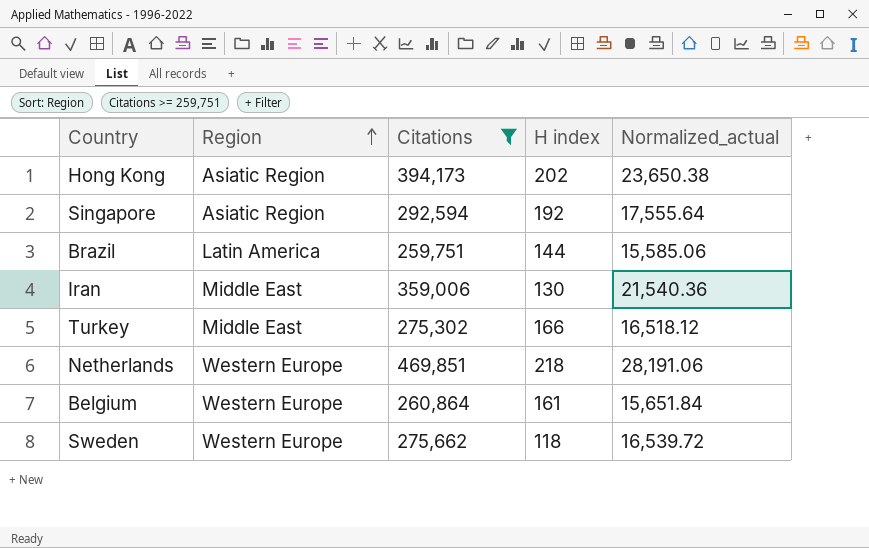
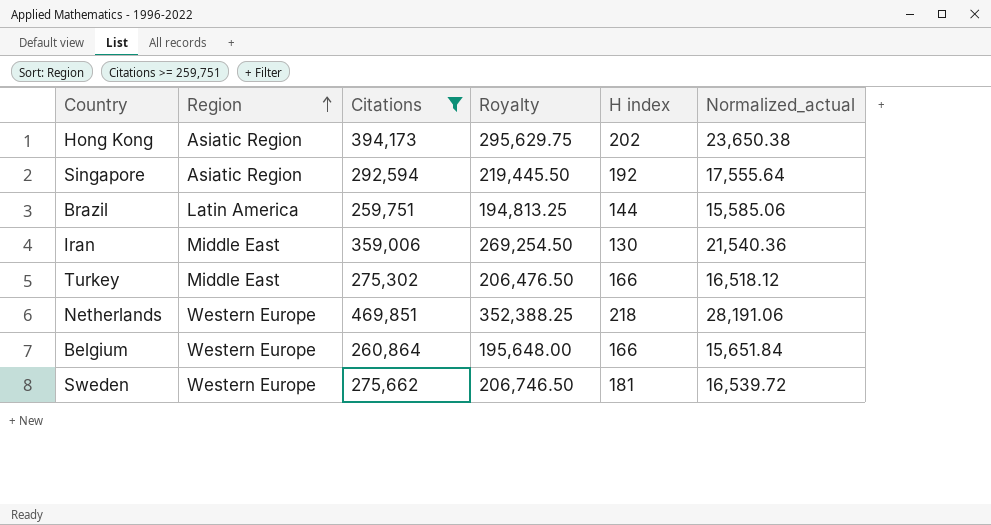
column Royalty | formula: none -> [Citations] * 0.75
Belgium | H index: 161 -> 166
Sweden | H index: 118 -> 181

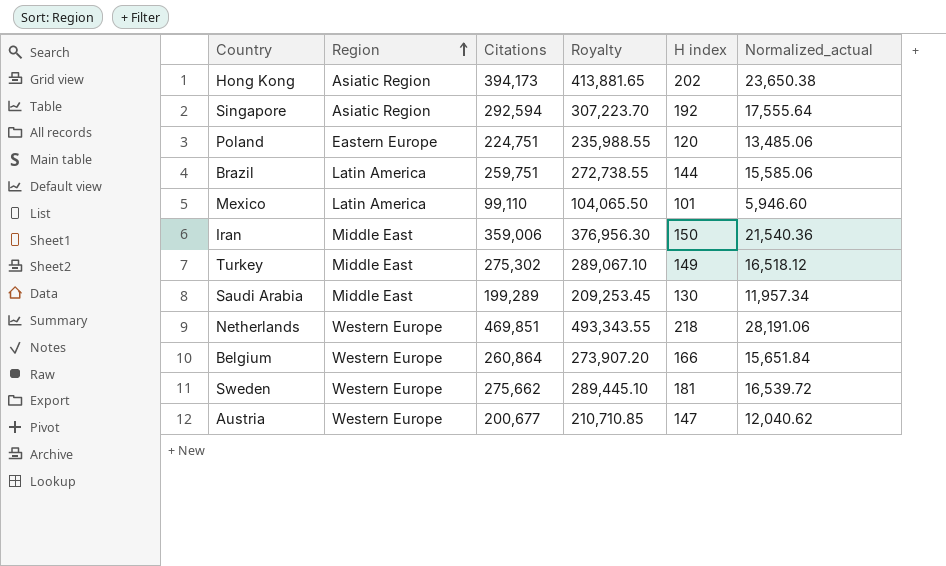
filter: Citations >= 259,751 -> none
column Royalty | formula: [Citations] * 0.75 -> [Citations] * 1.05
Iran | H index: 130 -> 150
Turkey | H index: 166 -> 149

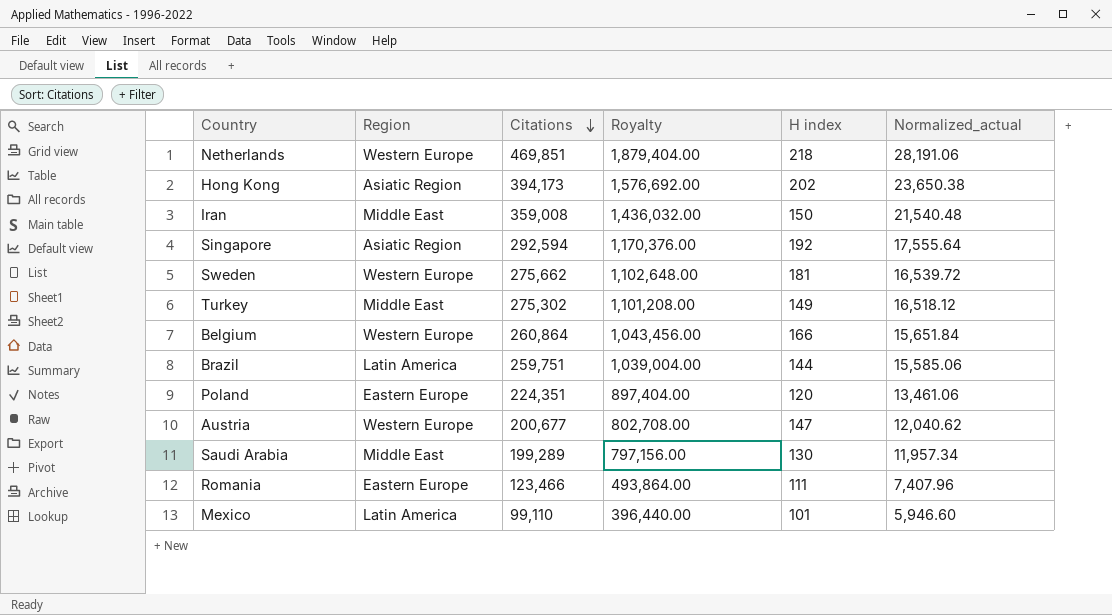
row order: Region ascending -> Citations descending
column Royalty | formula: [Citations] * 1.05 -> [Citations] * 4
Iran | Citations: 359,006 -> 359,008
Iran | Normalized_actual: 21,540.36 -> 21,540.48
Poland | Citations: 224,751 -> 224,351
Poland | Normalized_actual: 13,485.06 -> 13,461.06
row Romania: none -> Eastern Europe | 123,466 | 493,864.00 | 111 | 7,407.96

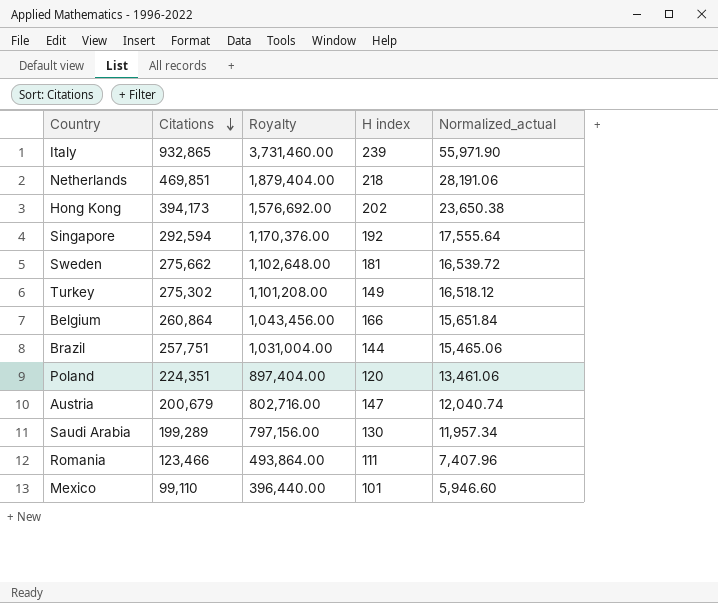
column Region | position: 2 -> none
row Iran: Middle East | 359,008 | 1,436,032.00 | 150 | 21,540.48 -> none
row Italy: none -> 932,865 | 3,731,460.00 | 239 | 55,971.90
Brazil | Citations: 259,751 -> 257,751
Brazil | Royalty: 1,039,004.00 -> 1,031,004.00
Brazil | Normalized_actual: 15,585.06 -> 15,465.06
Austria | Citations: 200,677 -> 200,679
Austria | Royalty: 802,708.00 -> 802,716.00
Austria | Normalized_actual: 12,040.62 -> 12,040.74

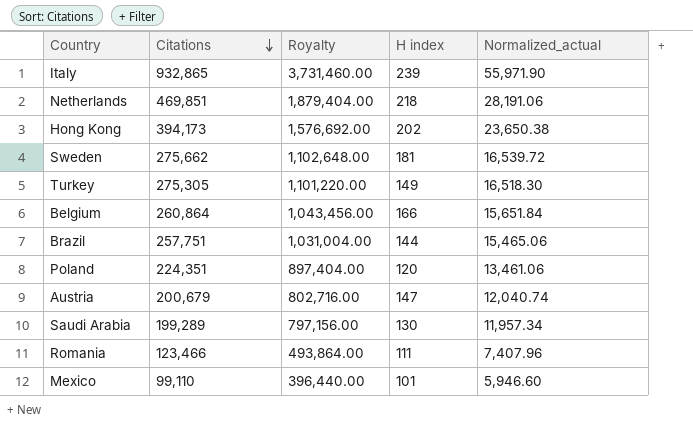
row Singapore: 292,594 | 1,170,376.00 | 192 | 17,555.64 -> none
Turkey | Citations: 275,302 -> 275,305
Turkey | Royalty: 1,101,208.00 -> 1,101,220.00
Turkey | Normalized_actual: 16,518.12 -> 16,518.30

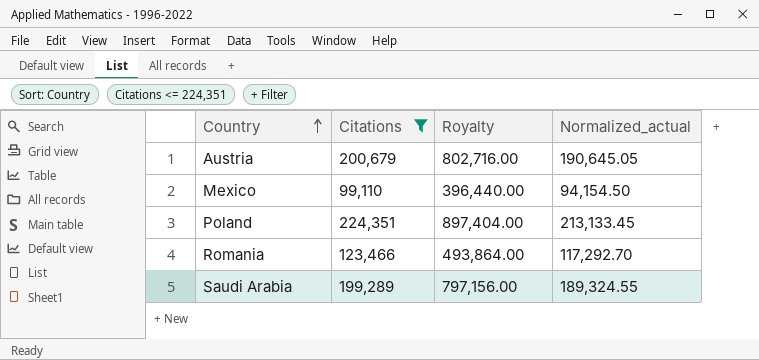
filter: none -> Citations <= 224,351
row order: Citations descending -> Country ascending
column H index | position: 4 -> none
column Normalized_actual | formula: [Citations] * 0.06 -> [Citations] * 0.95

